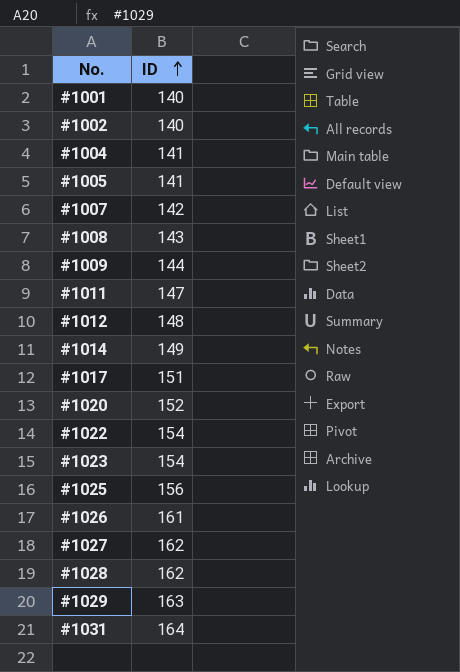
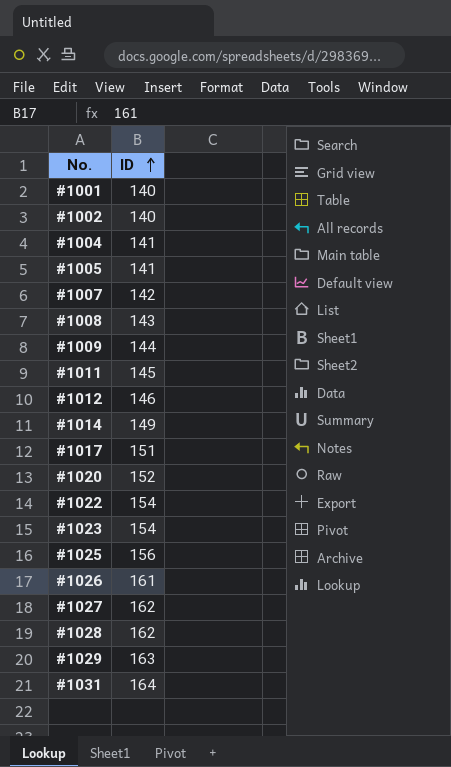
#1011 | ID: 147 -> 145
#1012 | ID: 148 -> 146

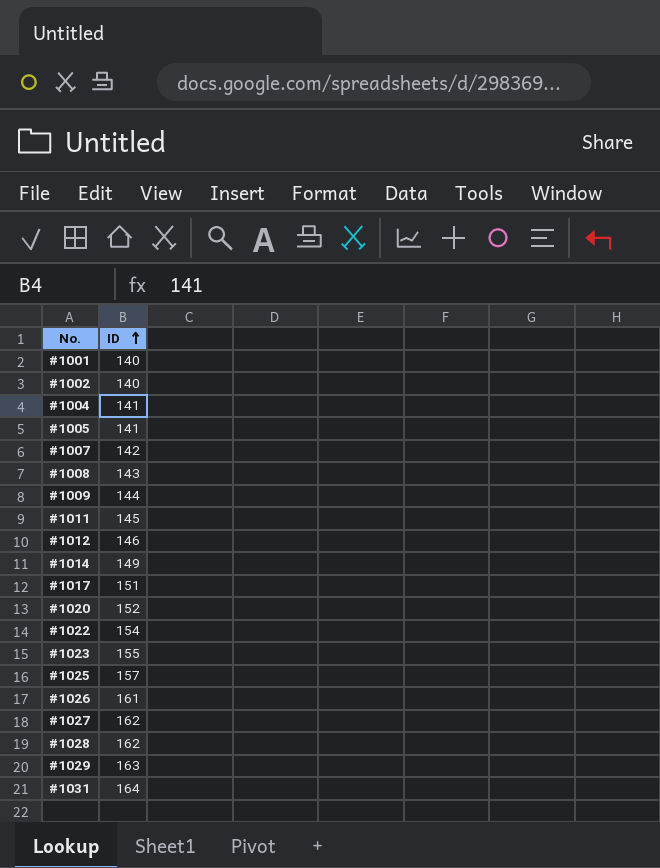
#1023 | ID: 154 -> 155
#1025 | ID: 156 -> 157

